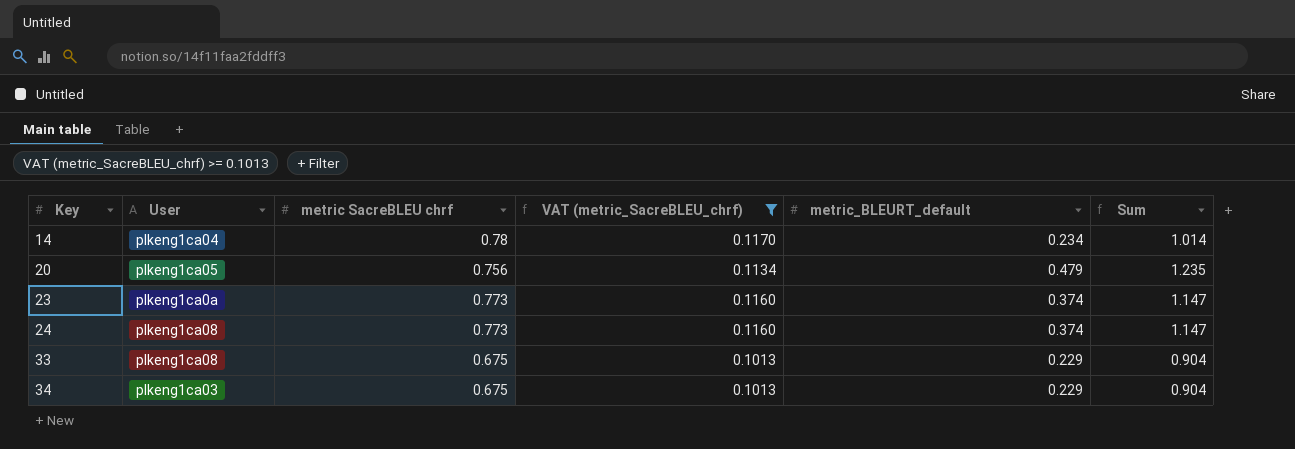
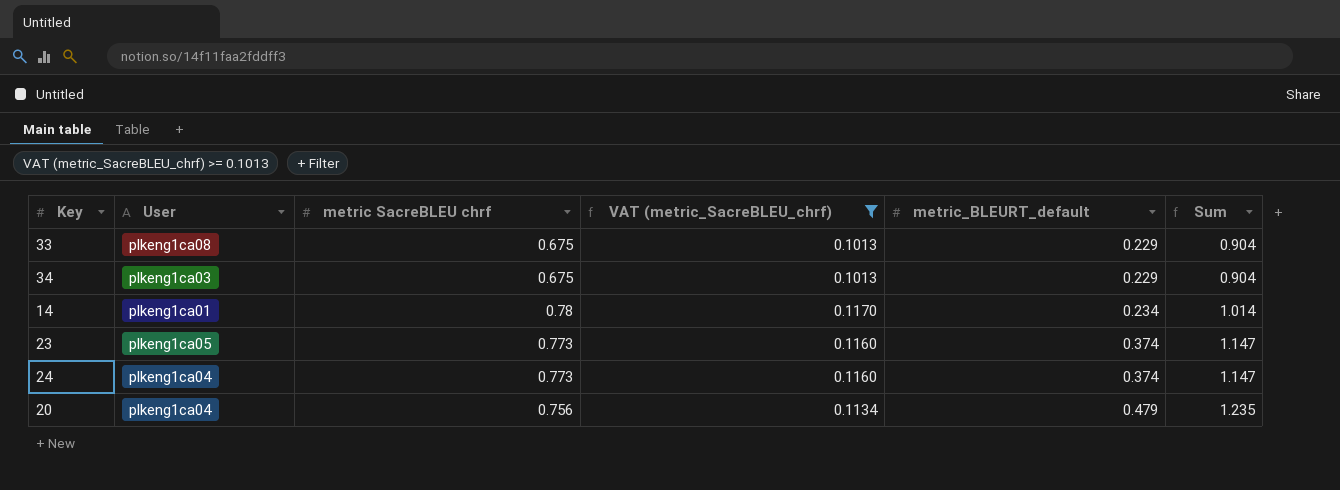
row order: Key ascending -> metric_BLEURT_default ascending
14 | User: plkeng1ca04 -> plkeng1ca01
23 | User: plkeng1ca0a -> plkeng1ca05
24 | User: plkeng1ca08 -> plkeng1ca04
20 | User: plkeng1ca05 -> plkeng1ca04

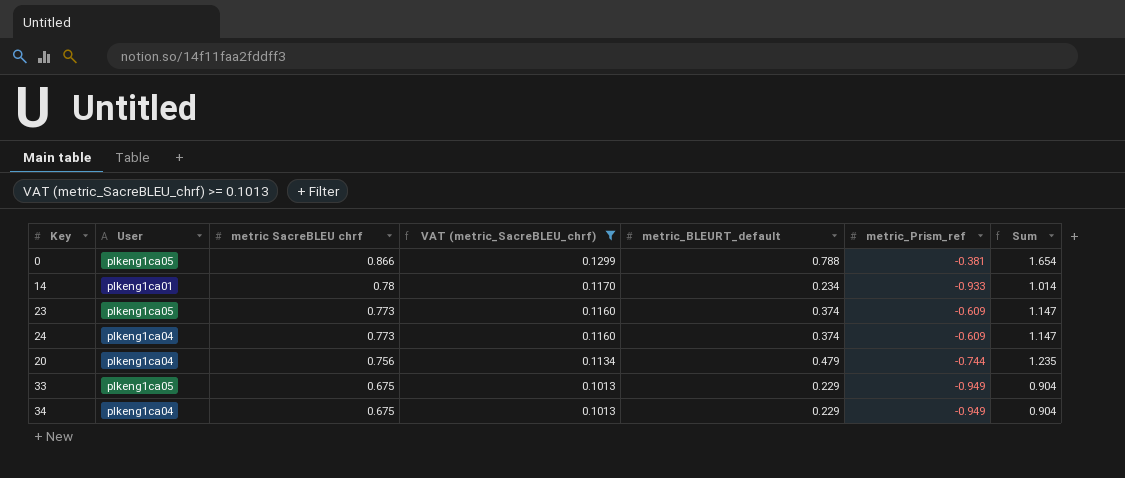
row order: metric_BLEURT_default ascending -> metric SacreBLEU chrf descending
column metric_Prism_ref | position: none -> 6
row 0: none -> plkeng1ca05 | 0.866 | 0.1299 | 0.788 | -0.381 | 1.654
33 | User: plkeng1ca08 -> plkeng1ca05
34 | User: plkeng1ca03 -> plkeng1ca04

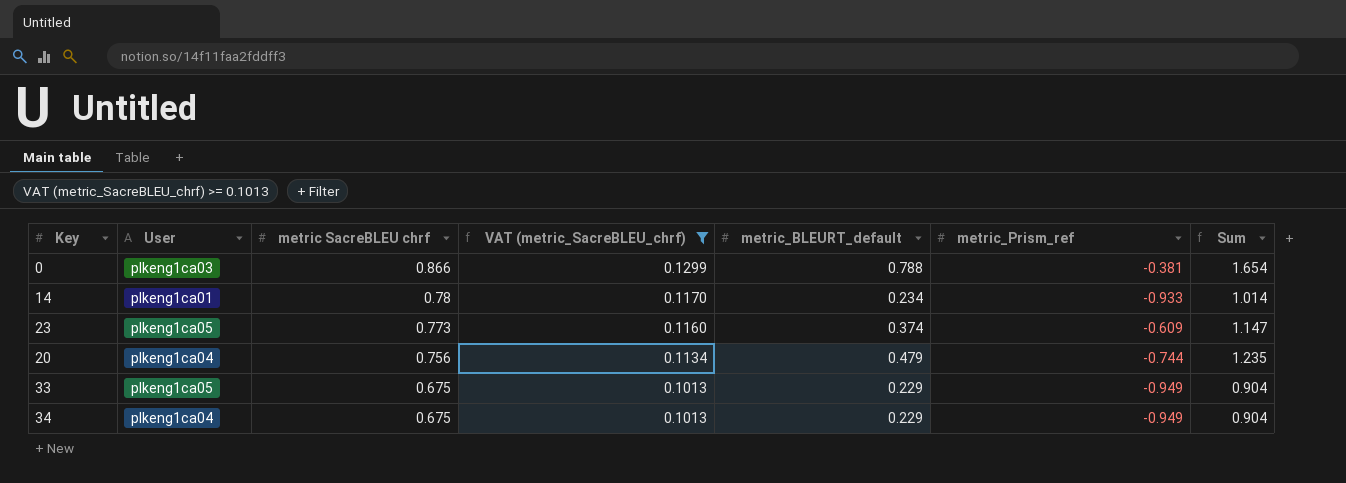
row 24: plkeng1ca04 | 0.773 | 0.1160 | 0.374 | -0.609 | 1.147 -> none
0 | User: plkeng1ca05 -> plkeng1ca03

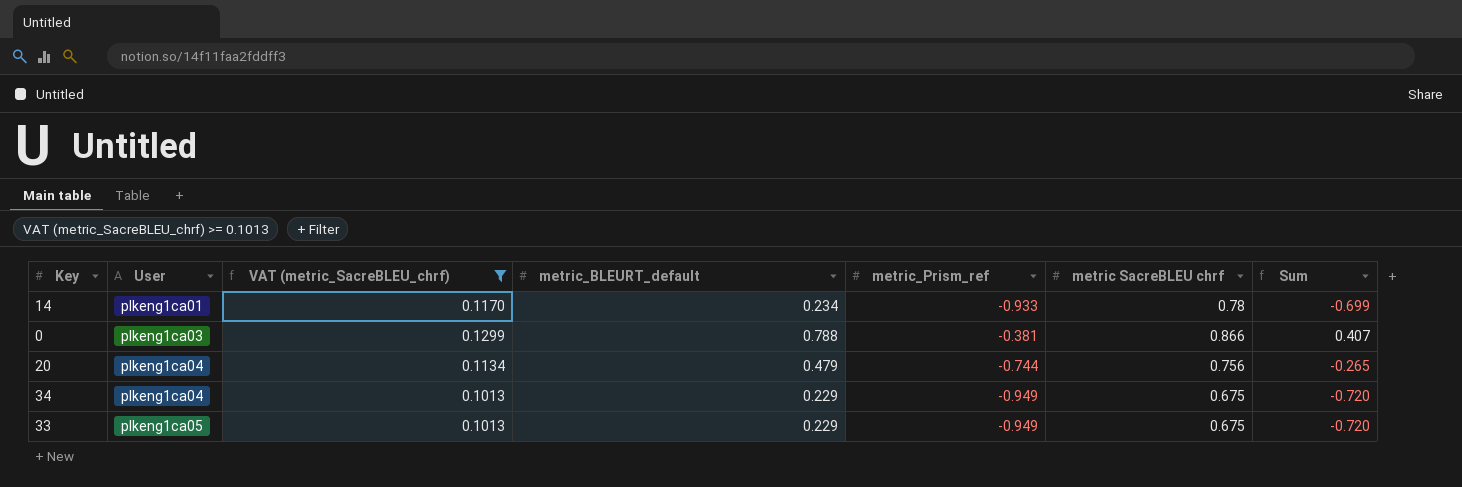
row order: metric SacreBLEU chrf descending -> User ascending
column metric SacreBLEU chrf | position: 3 -> 6
column Sum | formula: [metric SacreBLEU chrf] + [metric_BLEURT_default] -> [metric_BLEURT_default] + [metric_Prism_ref]
row 23: plkeng1ca05 | 0.773 | 0.1160 | 0.374 | -0.609 | 1.147 -> none

